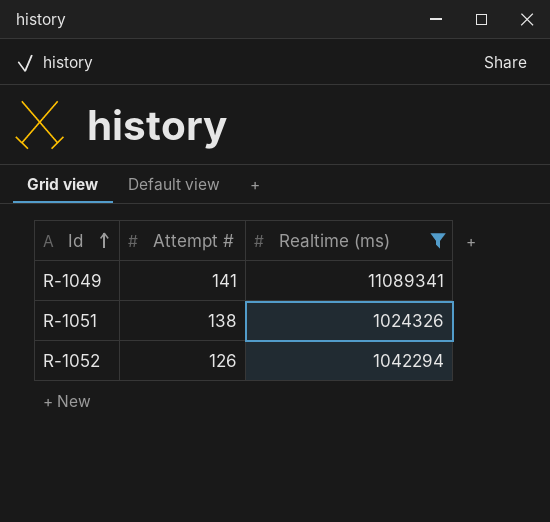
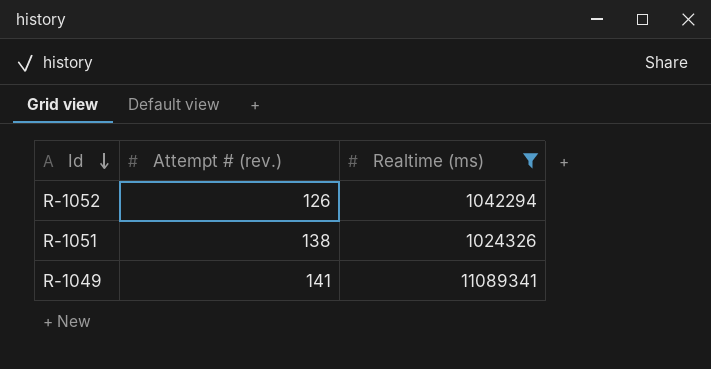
row order: Id ascending -> Id descending
column name: Attempt # -> Attempt # (rev.)

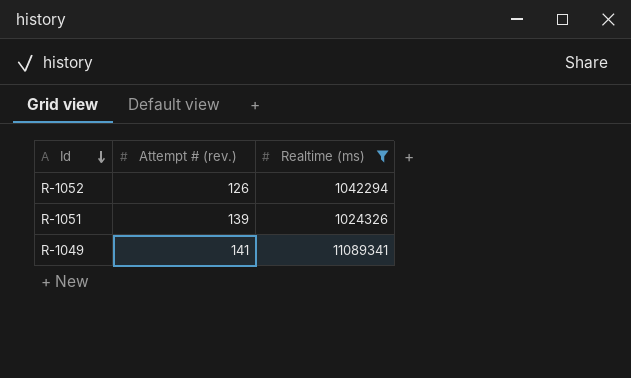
R-1051 | Attempt # (rev.): 138 -> 139

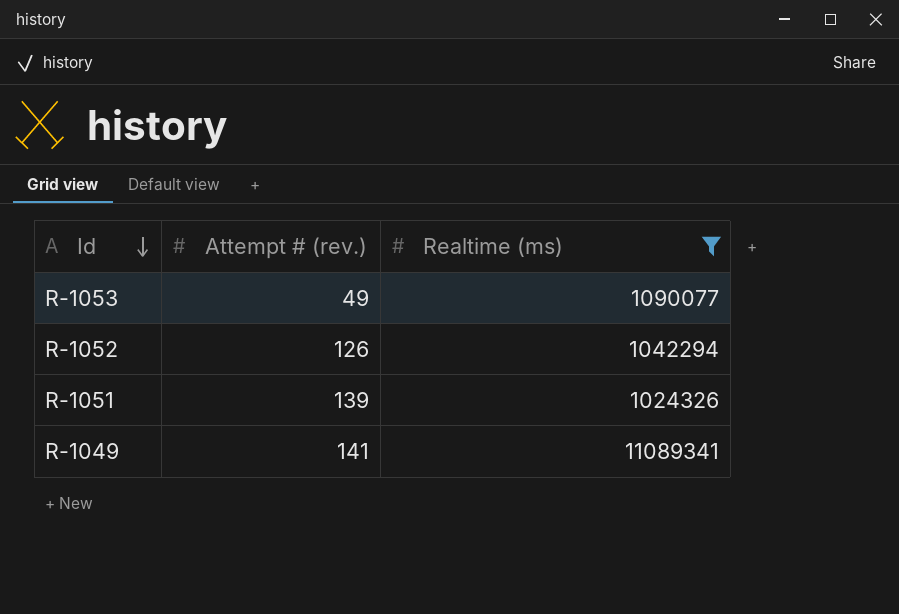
row R-1053: none -> 49 | 1090077

